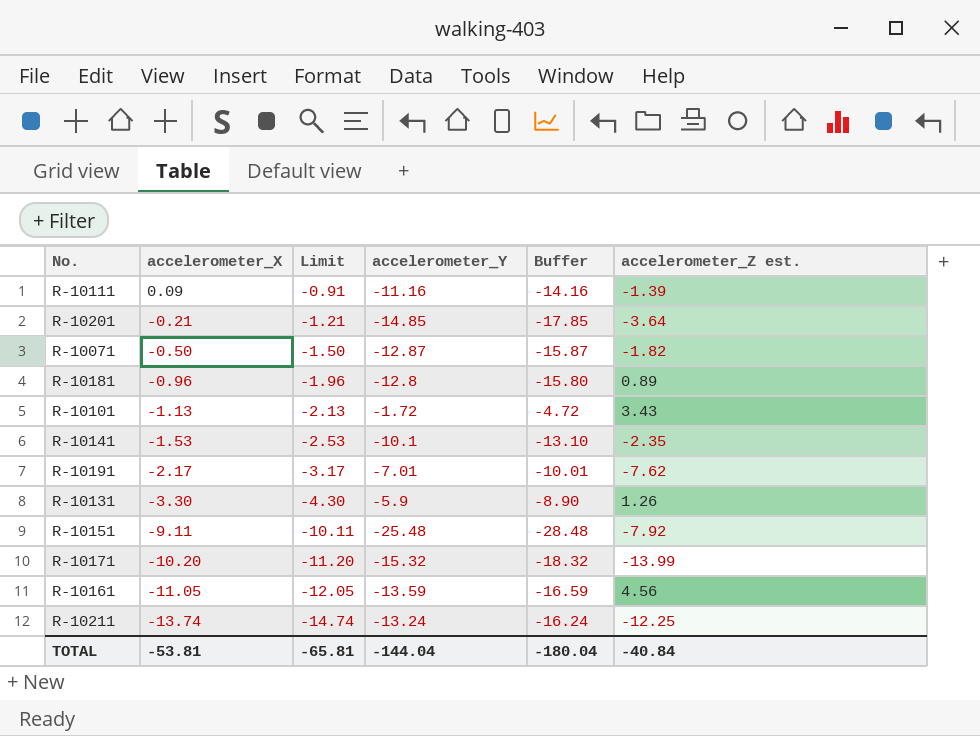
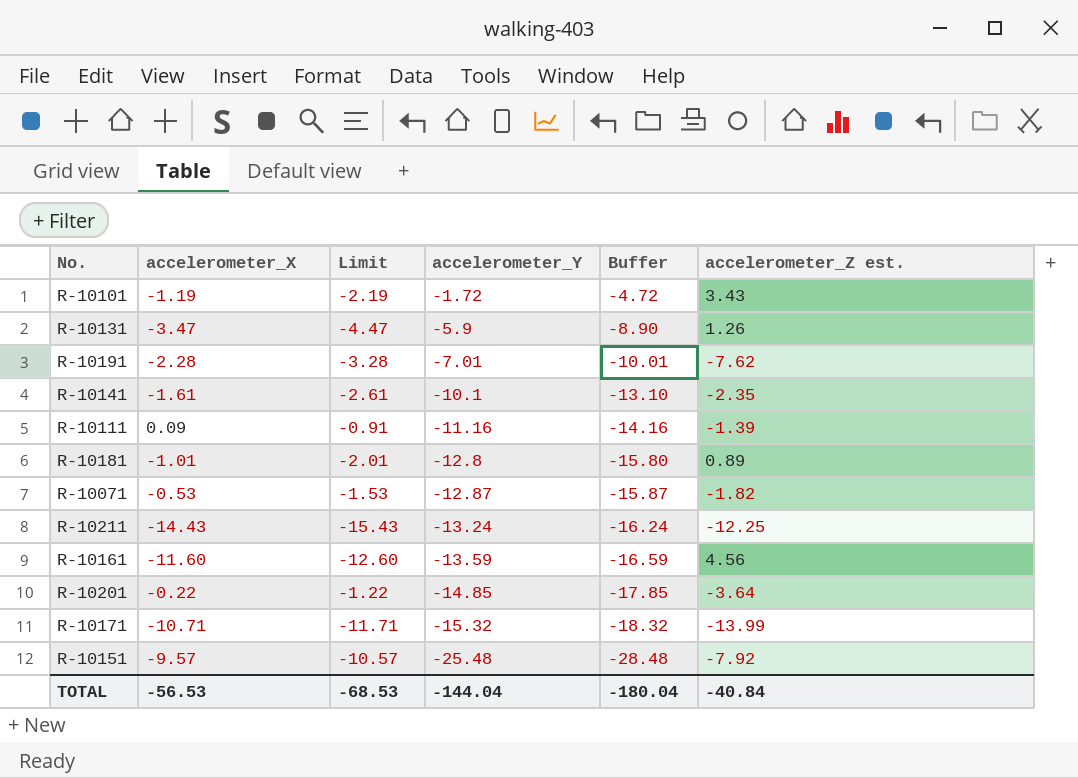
row order: accelerometer_X descending -> accelerometer_Y descending
R-10101 | accelerometer_X: -1.13 -> -1.19
R-10101 | Limit: -2.13 -> -2.19
R-10131 | accelerometer_X: -3.30 -> -3.47
R-10131 | Limit: -4.30 -> -4.47
R-10191 | accelerometer_X: -2.17 -> -2.28
R-10191 | Limit: -3.17 -> -3.28
R-10141 | accelerometer_X: -1.53 -> -1.61
R-10141 | Limit: -2.53 -> -2.61
R-10181 | accelerometer_X: -0.96 -> -1.01
R-10181 | Limit: -1.96 -> -2.01
R-10071 | accelerometer_X: -0.50 -> -0.53
R-10071 | Limit: -1.50 -> -1.53
R-10211 | accelerometer_X: -13.74 -> -14.43
R-10211 | Limit: -14.74 -> -15.43
R-10161 | accelerometer_X: -11.05 -> -11.60
R-10161 | Limit: -12.05 -> -12.60
R-10201 | accelerometer_X: -0.21 -> -0.22
R-10201 | Limit: -1.21 -> -1.22
R-10171 | accelerometer_X: -10.20 -> -10.71
R-10171 | Limit: -11.20 -> -11.71
R-10151 | accelerometer_X: -9.11 -> -9.57
R-10151 | Limit: -10.11 -> -10.57
TOTAL | accelerometer_X: -53.81 -> -56.53
TOTAL | Limit: -65.81 -> -68.53

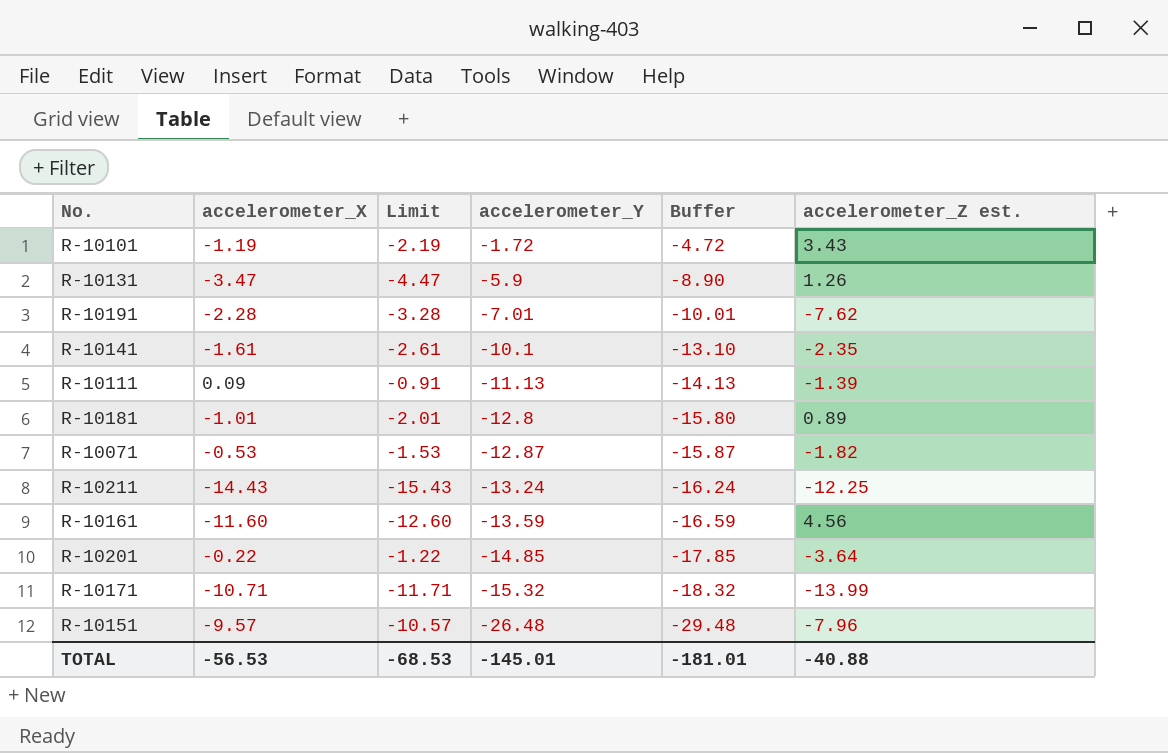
R-10111 | accelerometer_Y: -11.16 -> -11.13
R-10111 | Buffer: -14.16 -> -14.13
R-10151 | accelerometer_Y: -25.48 -> -26.48
R-10151 | Buffer: -28.48 -> -29.48
R-10151 | accelerometer_Z est.: -7.92 -> -7.96
TOTAL | accelerometer_Y: -144.04 -> -145.01
TOTAL | Buffer: -180.04 -> -181.01
TOTAL | accelerometer_Z est.: -40.84 -> -40.88

